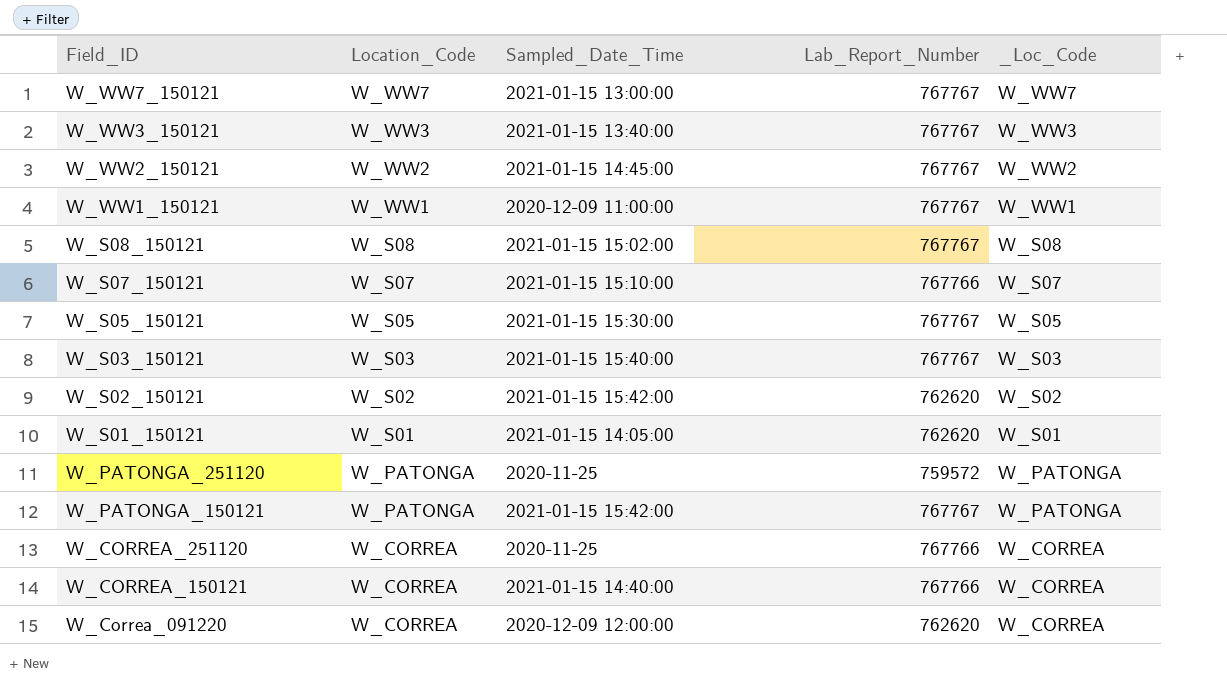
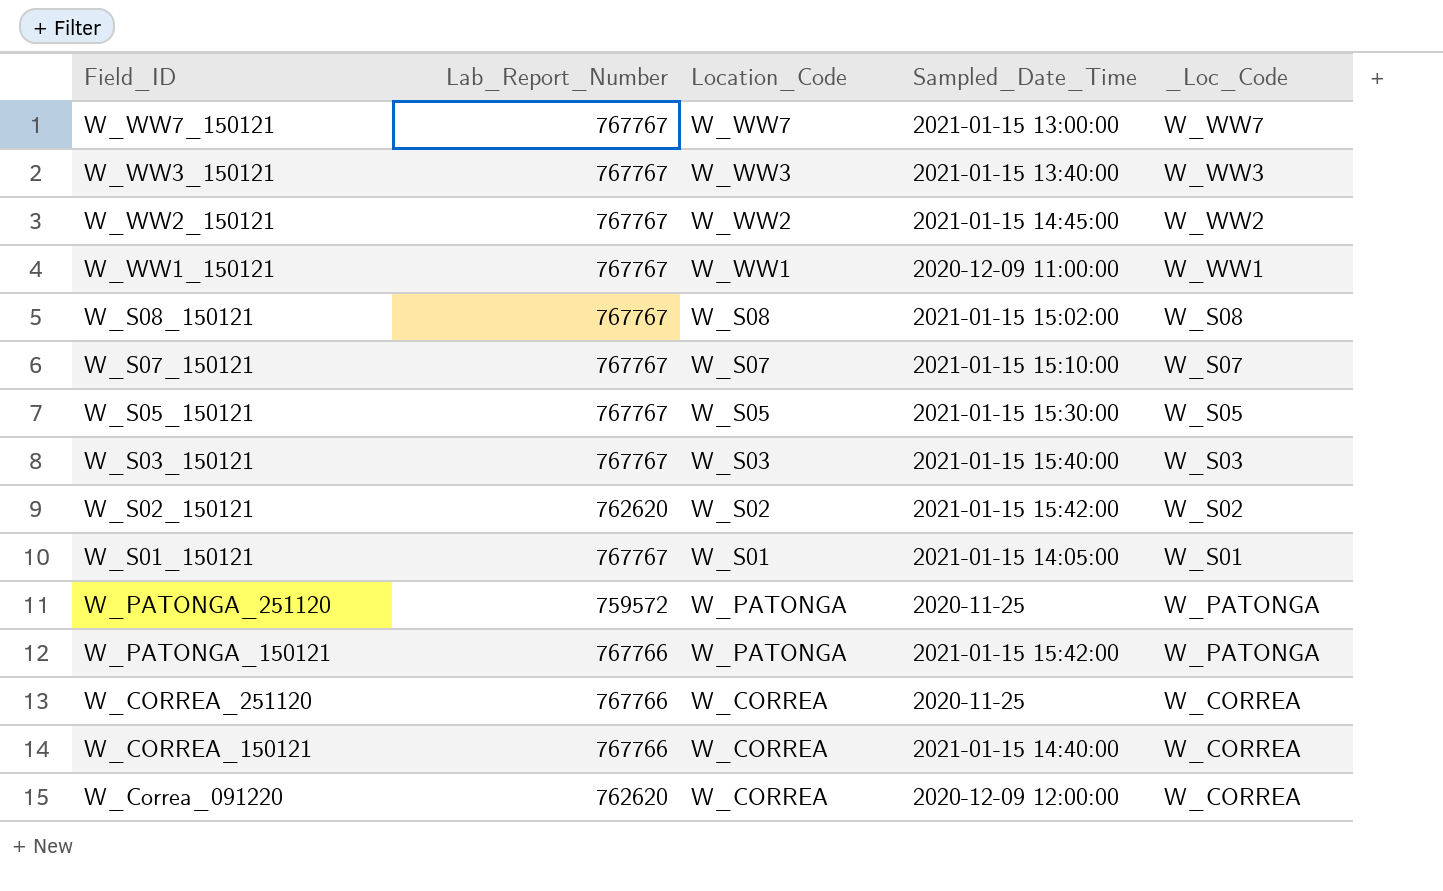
column Lab_Report_Number | position: 4 -> 2
W_S07_150121 | Lab_Report_Number: 767766 -> 767767
W_S01_150121 | Lab_Report_Number: 762620 -> 767767
W_PATONGA_150121 | Lab_Report_Number: 767767 -> 767766

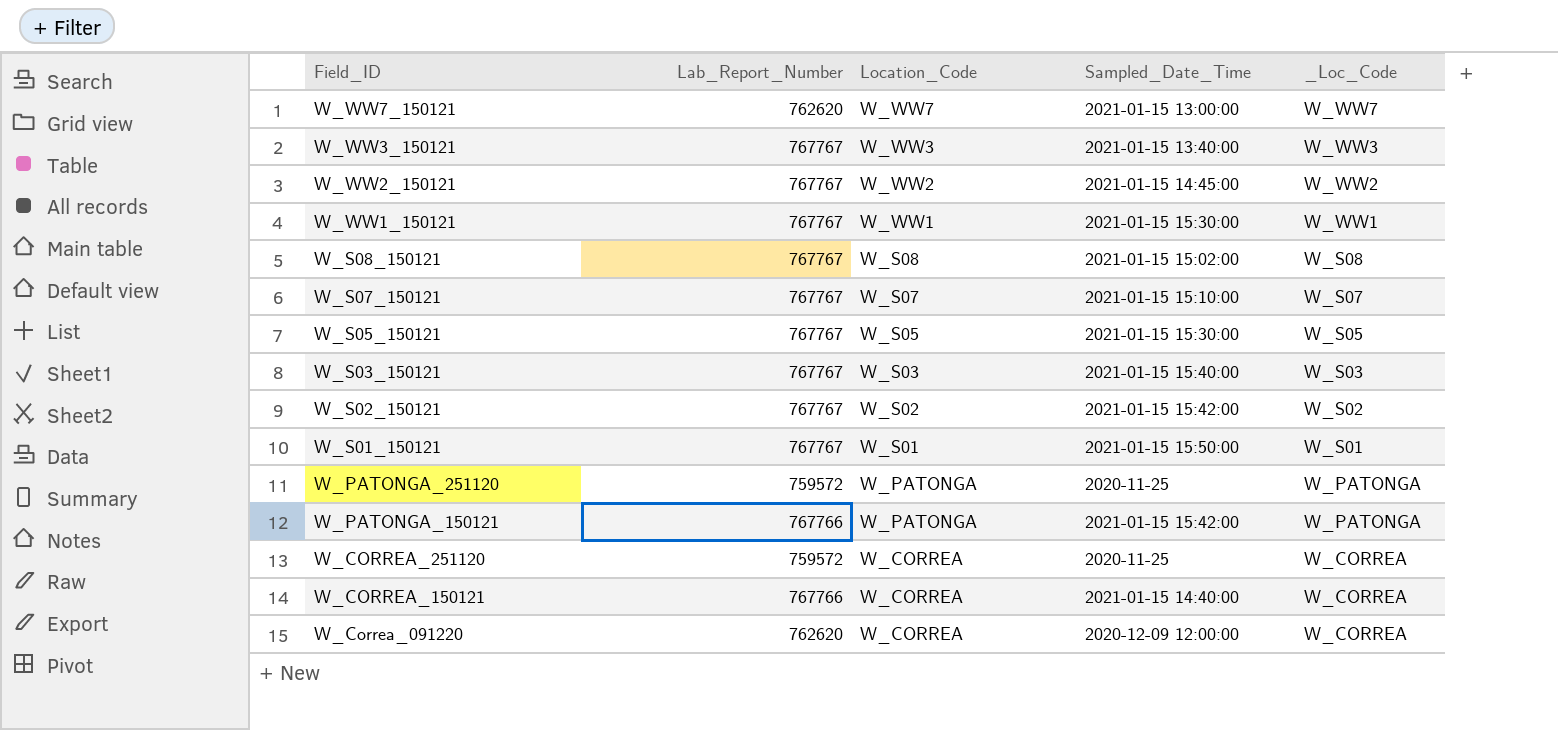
W_WW7_150121 | Lab_Report_Number: 767767 -> 762620
W_WW1_150121 | Sampled_Date_Time: 2020-12-09 11:00:00 -> 2021-01-15 15:30:00
W_S02_150121 | Lab_Report_Number: 762620 -> 767767
W_S01_150121 | Sampled_Date_Time: 2021-01-15 14:05:00 -> 2021-01-15 15:50:00
W_CORREA_251120 | Lab_Report_Number: 767766 -> 759572

